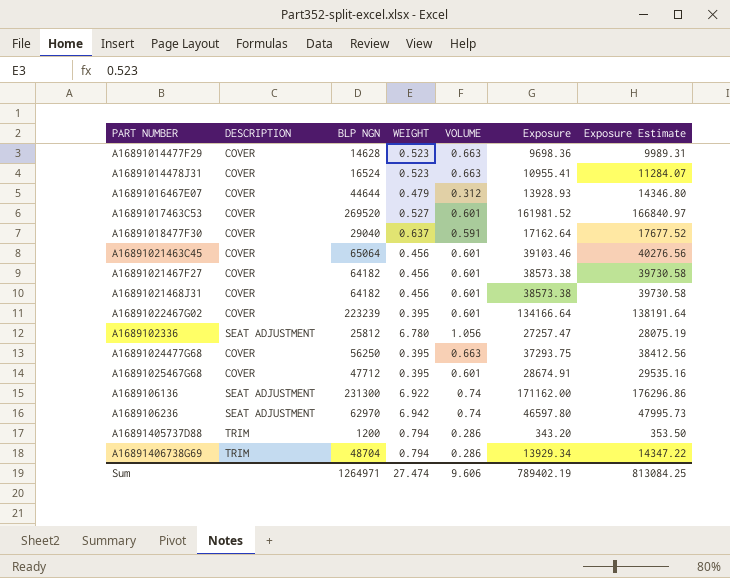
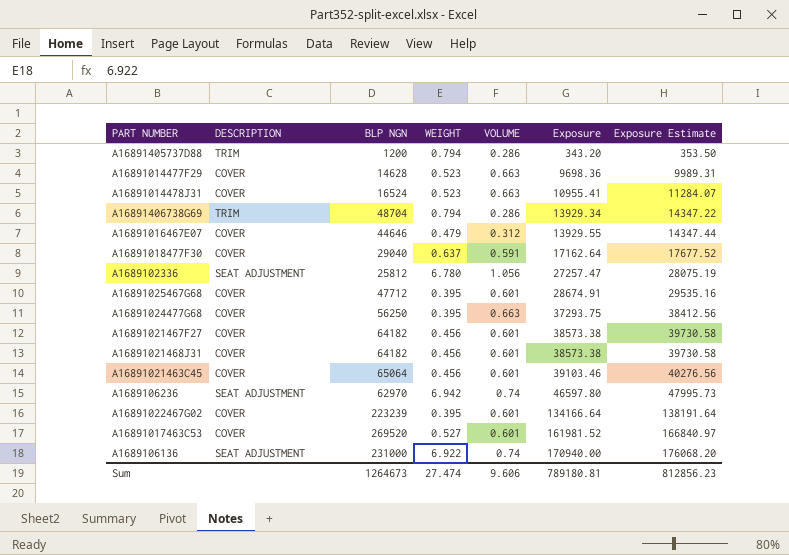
row order: none -> Exposure ascending
A16891016467E07 | BLP NGN: 44644 -> 44646
A16891016467E07 | Exposure: 13928.93 -> 13929.55
A16891016467E07 | Exposure Estimate: 14346.80 -> 14347.44
A1689106136 | BLP NGN: 231300 -> 231000
A1689106136 | Exposure: 171162.00 -> 170940.00
A1689106136 | Exposure Estimate: 176296.86 -> 176068.20
Sum | BLP NGN: 1264971 -> 1264673
Sum | Exposure: 789402.19 -> 789180.81
Sum | Exposure Estimate: 813084.25 -> 812856.23

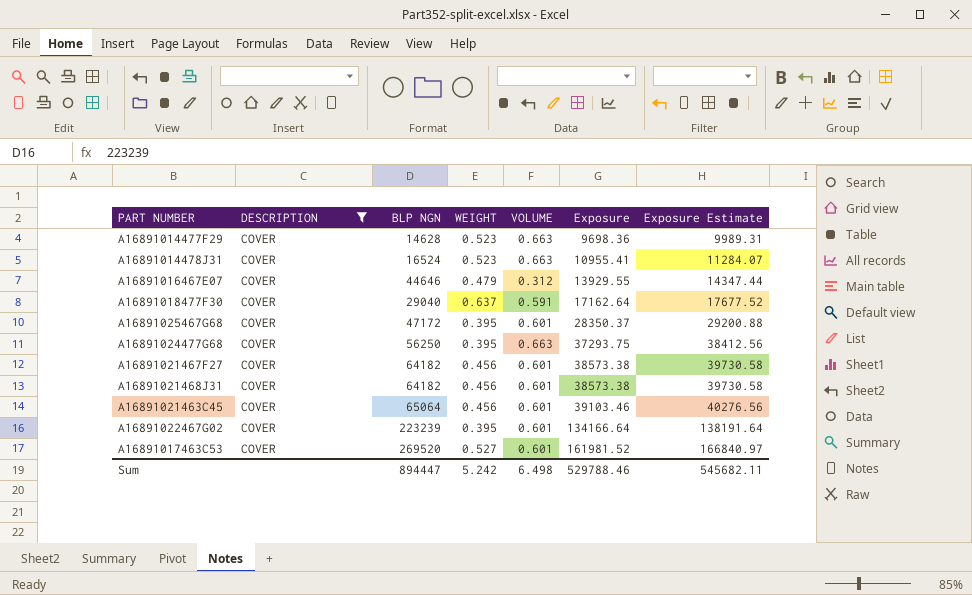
filter: none -> DESCRIPTION = COVER
A16891025467G68 | BLP NGN: 47712 -> 47172
A16891025467G68 | Exposure: 28674.91 -> 28350.37
A16891025467G68 | Exposure Estimate: 29535.16 -> 29200.88
Sum | BLP NGN: 1264673 -> 894447
Sum | WEIGHT: 27.474 -> 5.242
Sum | VOLUME: 9.606 -> 6.498
Sum | Exposure: 789180.81 -> 529788.46
Sum | Exposure Estimate: 812856.23 -> 545682.11

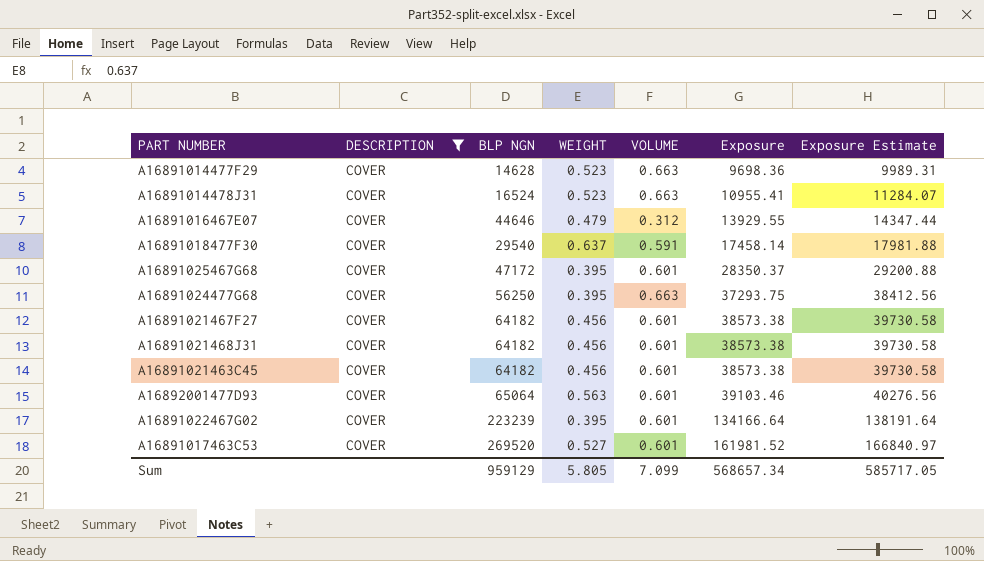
A16891018477F30 | BLP NGN: 29040 -> 29540
A16891018477F30 | Exposure: 17162.64 -> 17458.14
A16891018477F30 | Exposure Estimate: 17677.52 -> 17981.88
A16891021463C45 | BLP NGN: 65064 -> 64182
A16891021463C45 | Exposure: 39103.46 -> 38573.38
A16891021463C45 | Exposure Estimate: 40276.56 -> 39730.58
row A16892001477D93: none -> COVER | 65064 | 0.563 | 0.601 | 39103.46 | 40276.56
Sum | BLP NGN: 894447 -> 959129
Sum | WEIGHT: 5.242 -> 5.805
Sum | VOLUME: 6.498 -> 7.099
Sum | Exposure: 529788.46 -> 568657.34
Sum | Exposure Estimate: 545682.11 -> 585717.05

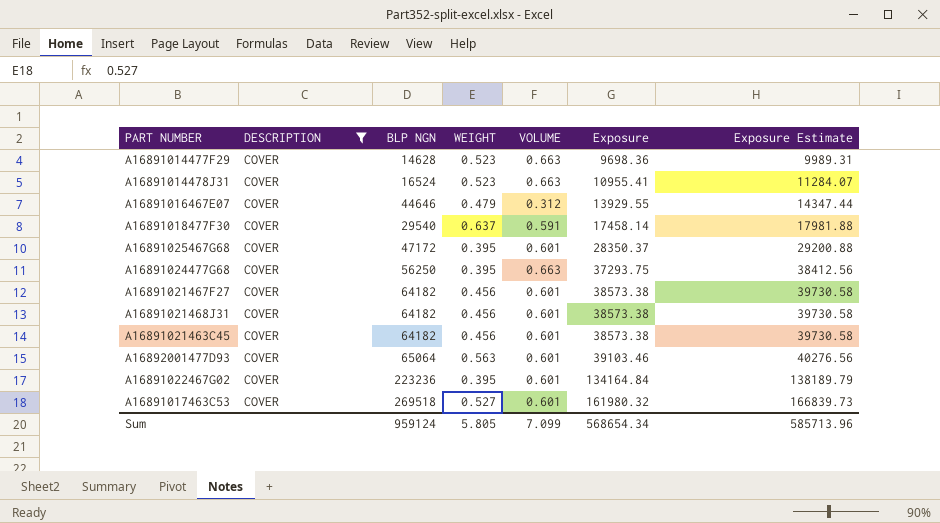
A16891022467G02 | BLP NGN: 223239 -> 223236
A16891022467G02 | Exposure: 134166.64 -> 134164.84
A16891022467G02 | Exposure Estimate: 138191.64 -> 138189.79
A16891017463C53 | BLP NGN: 269520 -> 269518
A16891017463C53 | Exposure: 161981.52 -> 161980.32
A16891017463C53 | Exposure Estimate: 166840.97 -> 166839.73
Sum | BLP NGN: 959129 -> 959124
Sum | Exposure: 568657.34 -> 568654.34
Sum | Exposure Estimate: 585717.05 -> 585713.96

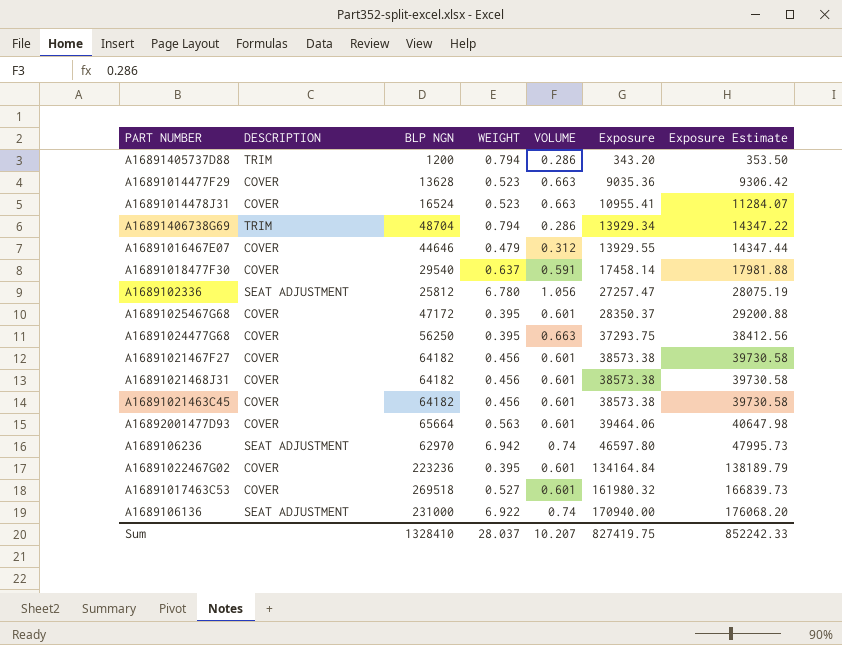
filter: DESCRIPTION = COVER -> none
A16891014477F29 | BLP NGN: 14628 -> 13628
A16891014477F29 | Exposure: 9698.36 -> 9035.36
A16891014477F29 | Exposure Estimate: 9989.31 -> 9306.42
A16892001477D93 | BLP NGN: 65064 -> 65664
A16892001477D93 | Exposure: 39103.46 -> 39464.06
A16892001477D93 | Exposure Estimate: 40276.56 -> 40647.98
Sum | BLP NGN: 959124 -> 1328410
Sum | WEIGHT: 5.805 -> 28.037
Sum | VOLUME: 7.099 -> 10.207
Sum | Exposure: 568654.34 -> 827419.75
Sum | Exposure Estimate: 585713.96 -> 852242.33

